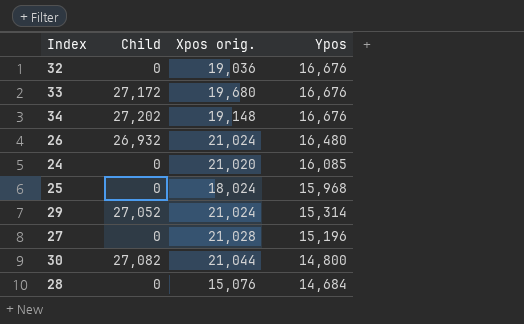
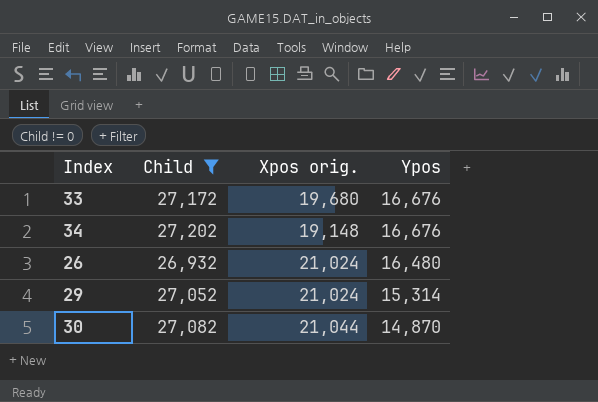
filter: none -> Child != 0
30 | Ypos: 14,800 -> 14,870

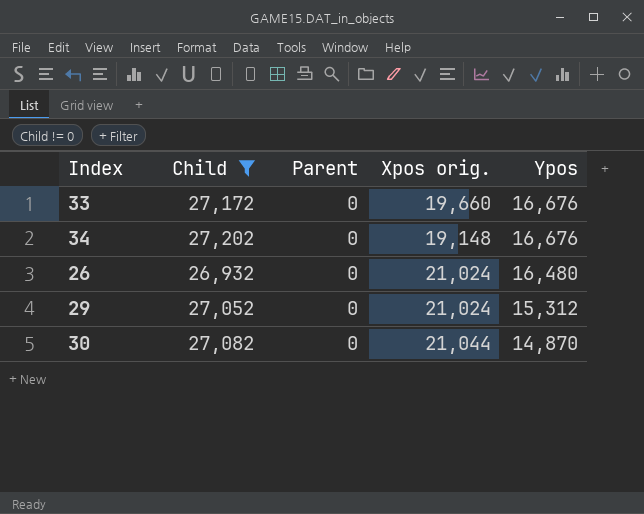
column Parent | position: none -> 3
33 | Xpos orig.: 19,680 -> 19,660
29 | Ypos: 15,314 -> 15,312

